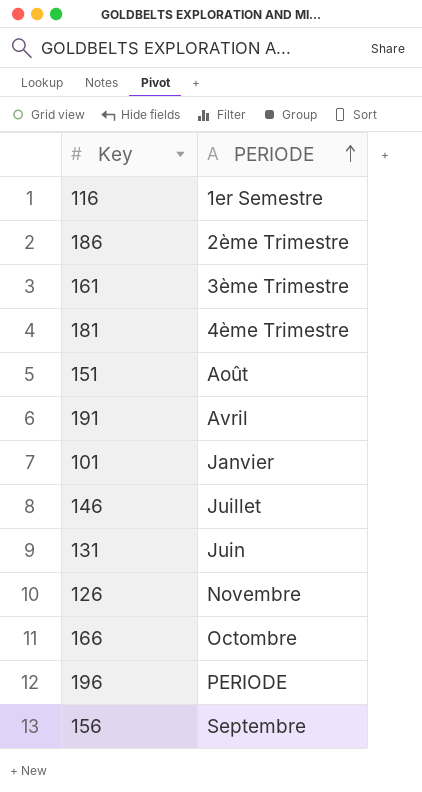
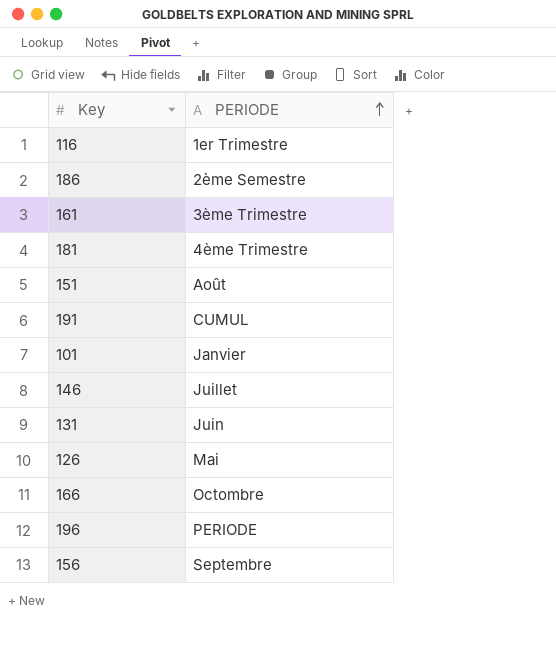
116 | PERIODE: 1er Semestre -> 1er Trimestre
186 | PERIODE: 2ème Trimestre -> 2ème Semestre
191 | PERIODE: Avril -> CUMUL
126 | PERIODE: Novembre -> Mai

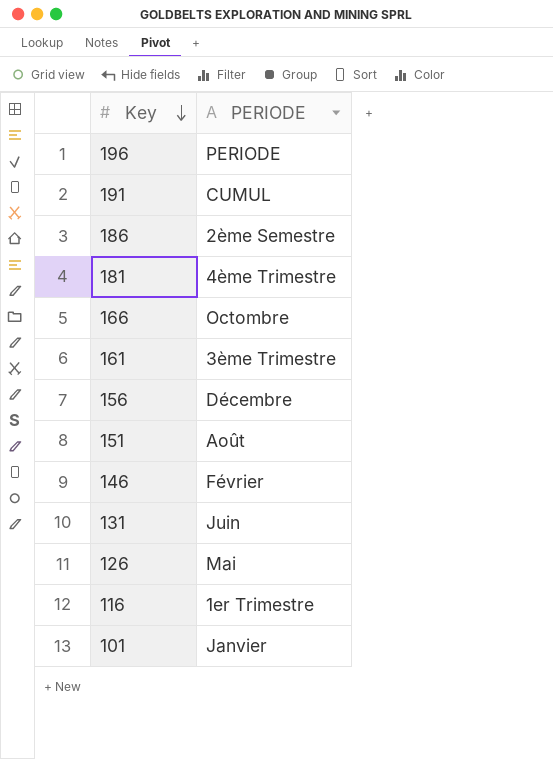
row order: PERIODE ascending -> Key descending
156 | PERIODE: Septembre -> Décembre
146 | PERIODE: Juillet -> Février

